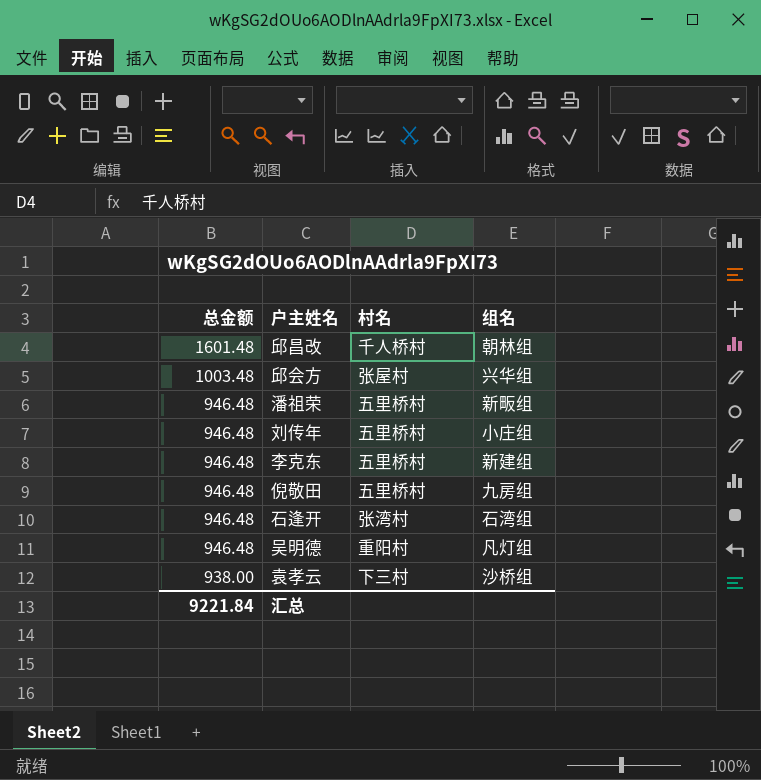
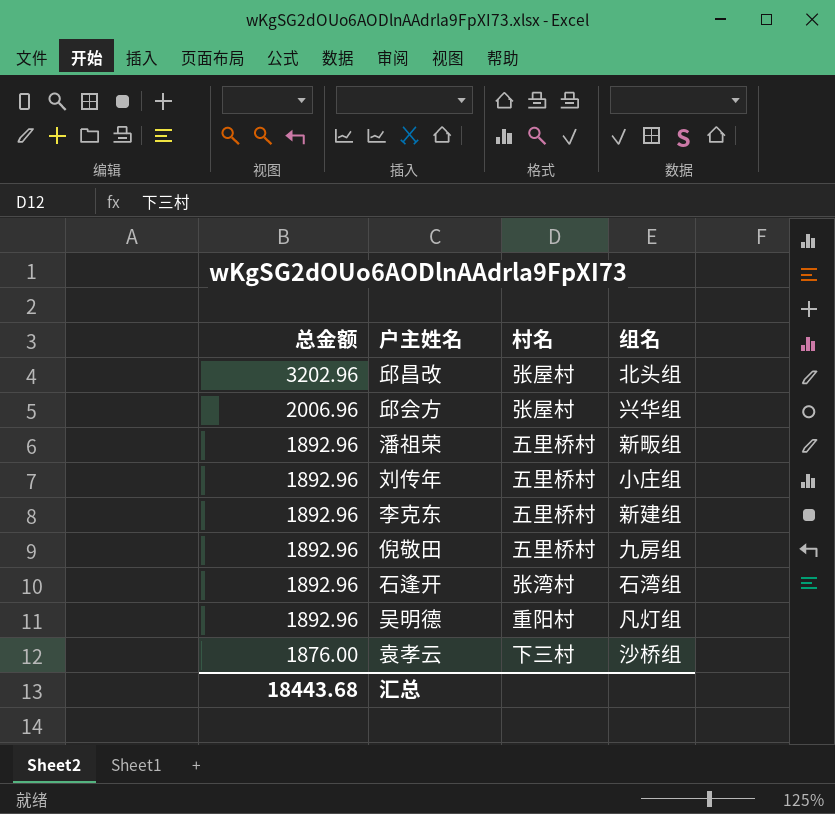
邱昌改 | 总金额: 1601.48 -> 3202.96
邱昌改 | 村名: 千人桥村 -> 张屋村
邱昌改 | 组名: 朝林组 -> 北头组
邱会方 | 总金额: 1003.48 -> 2006.96
潘祖荣 | 总金额: 946.48 -> 1892.96
刘传年 | 总金额: 946.48 -> 1892.96
李克东 | 总金额: 946.48 -> 1892.96
倪敬田 | 总金额: 946.48 -> 1892.96
石逢开 | 总金额: 946.48 -> 1892.96
吴明德 | 总金额: 946.48 -> 1892.96
袁孝云 | 总金额: 938.00 -> 1876.00
汇总 | 总金额: 9221.84 -> 18443.68

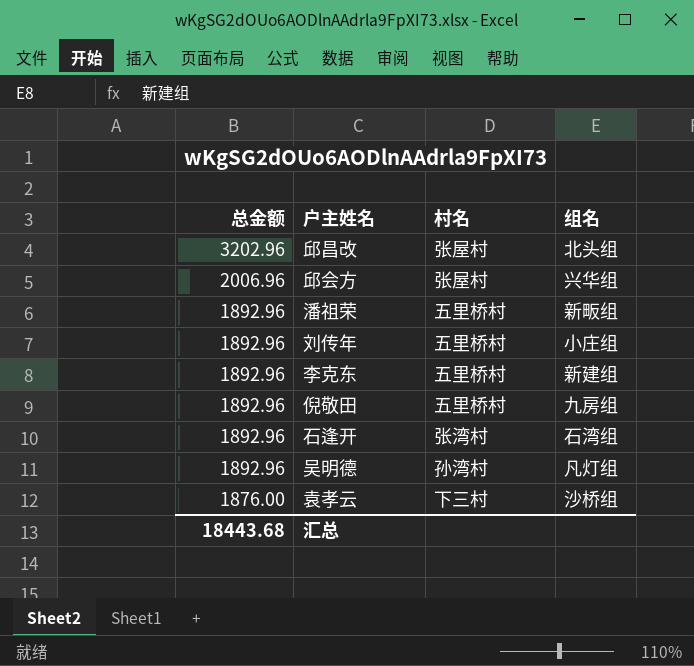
吴明德 | 村名: 重阳村 -> 孙湾村

